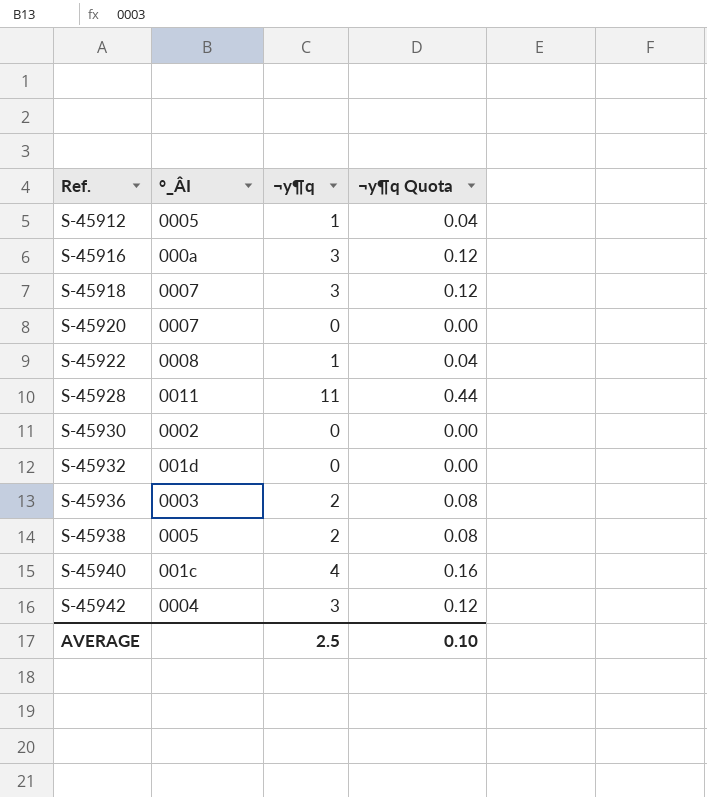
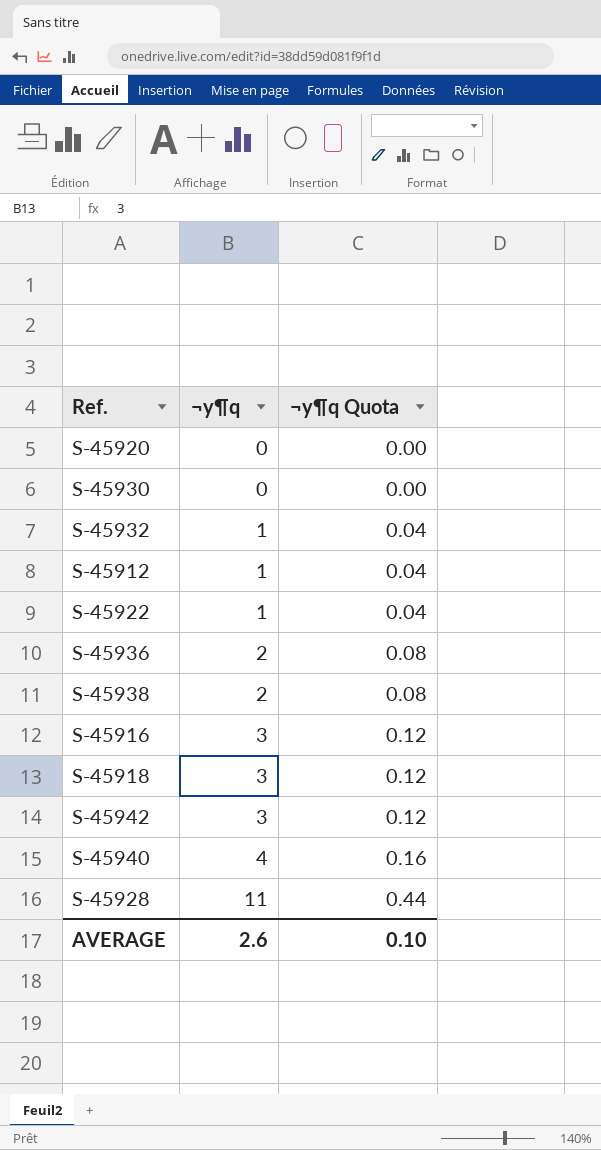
row order: Ref. ascending -> ¬y¶q ascending
column °_ÂI | position: 2 -> none
S-45932 | ¬y¶q: 0 -> 1
S-45932 | ¬y¶q Quota: 0.00 -> 0.04
AVERAGE | ¬y¶q: 2.5 -> 2.6

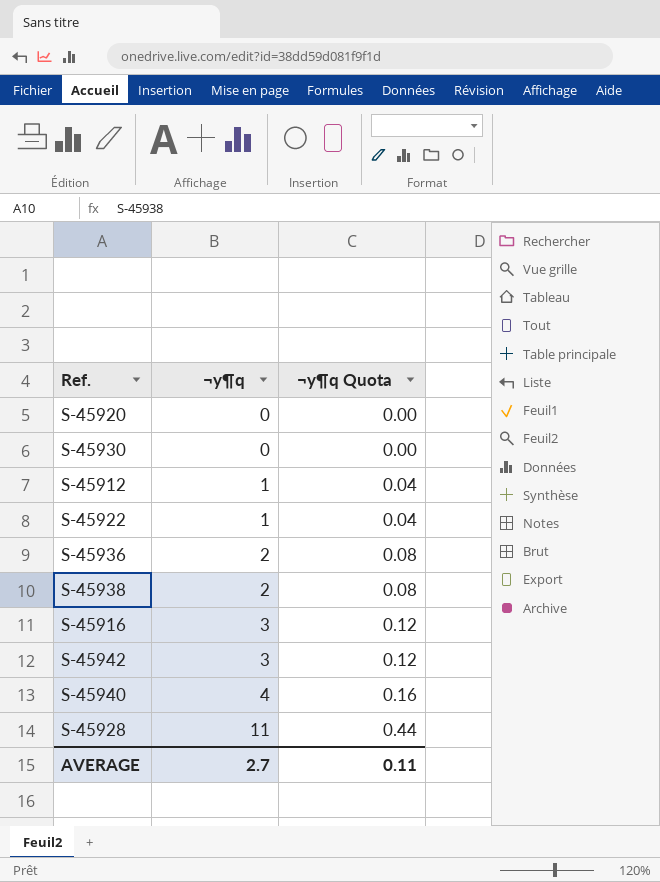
row S-45932: 1 | 0.04 -> none
row S-45918: 3 | 0.12 -> none
AVERAGE | ¬y¶q: 2.6 -> 2.7
AVERAGE | ¬y¶q Quota: 0.10 -> 0.11

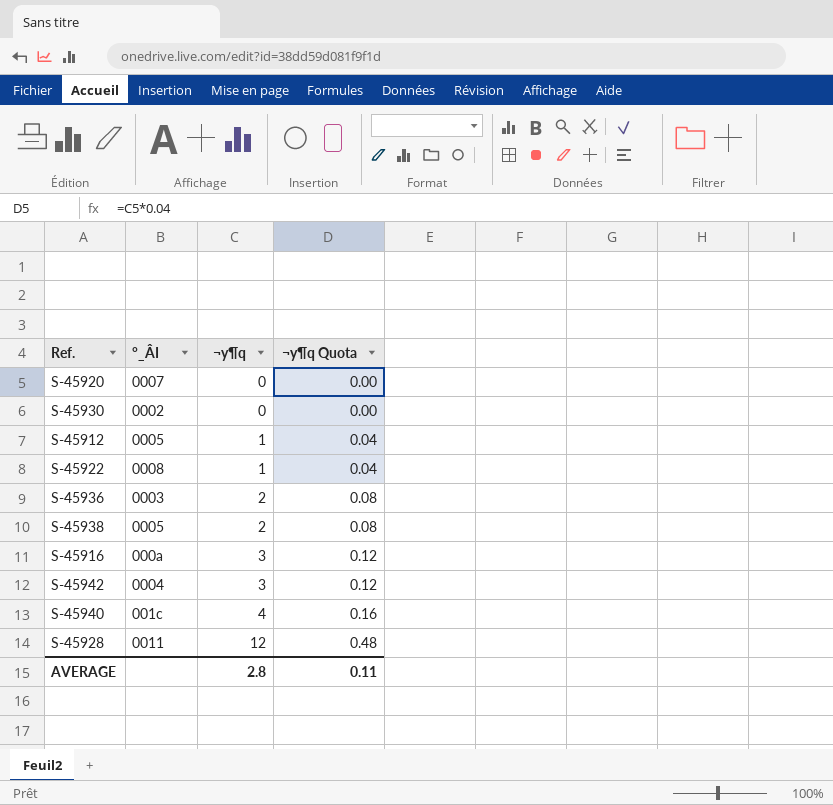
column °_ÂI | position: none -> 2
S-45928 | ¬y¶q: 11 -> 12
S-45928 | ¬y¶q Quota: 0.44 -> 0.48
AVERAGE | ¬y¶q: 2.7 -> 2.8

